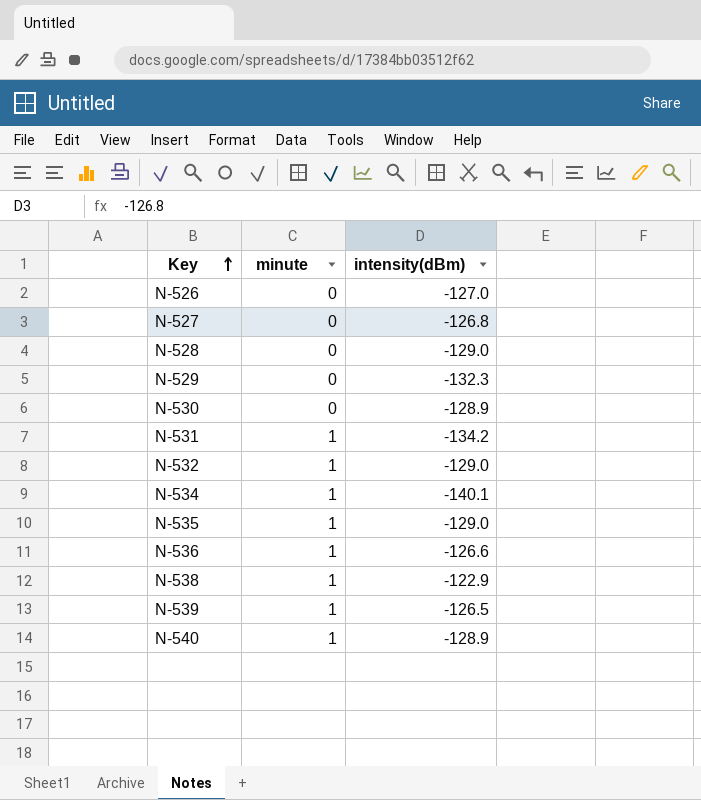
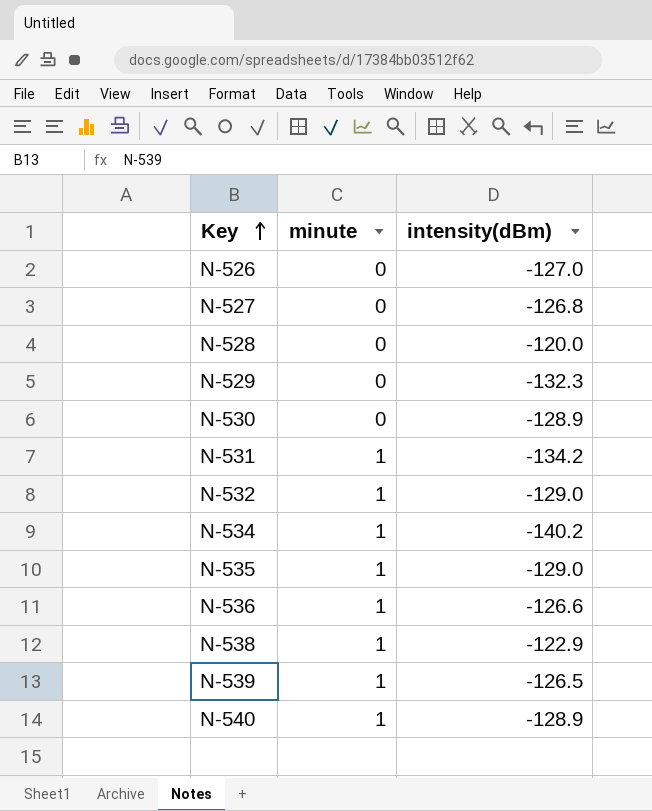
N-528 | intensity(dBm): -129.0 -> -120.0
N-534 | intensity(dBm): -140.1 -> -140.2

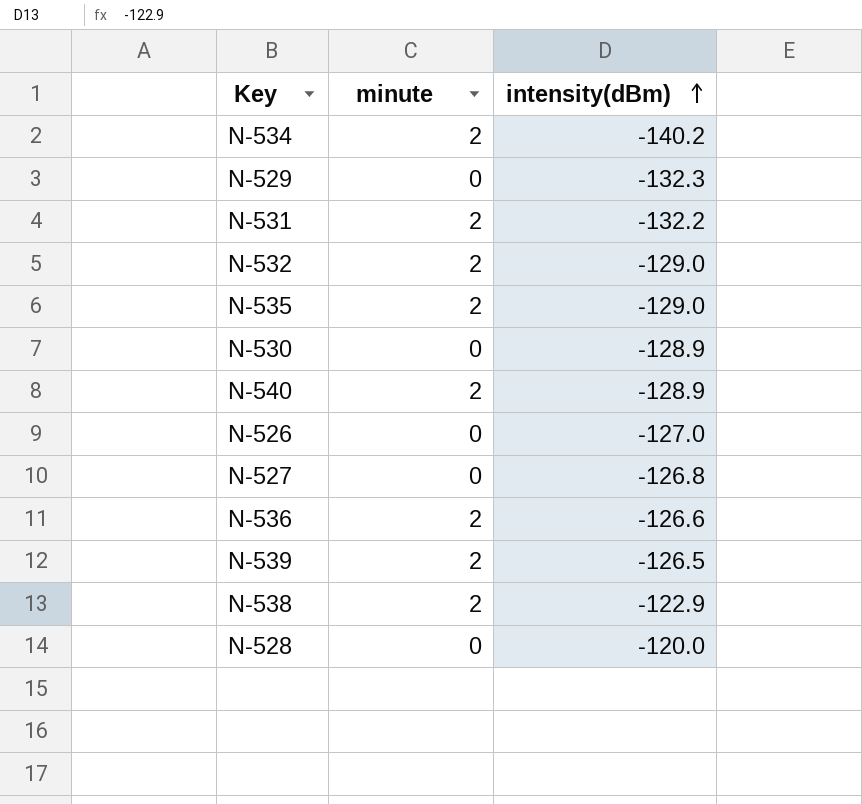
row order: Key ascending -> intensity(dBm) ascending
N-534 | minute: 1 -> 2
N-531 | minute: 1 -> 2
N-531 | intensity(dBm): -134.2 -> -132.2
N-532 | minute: 1 -> 2
N-535 | minute: 1 -> 2
N-540 | minute: 1 -> 2
N-536 | minute: 1 -> 2
N-539 | minute: 1 -> 2
N-538 | minute: 1 -> 2

